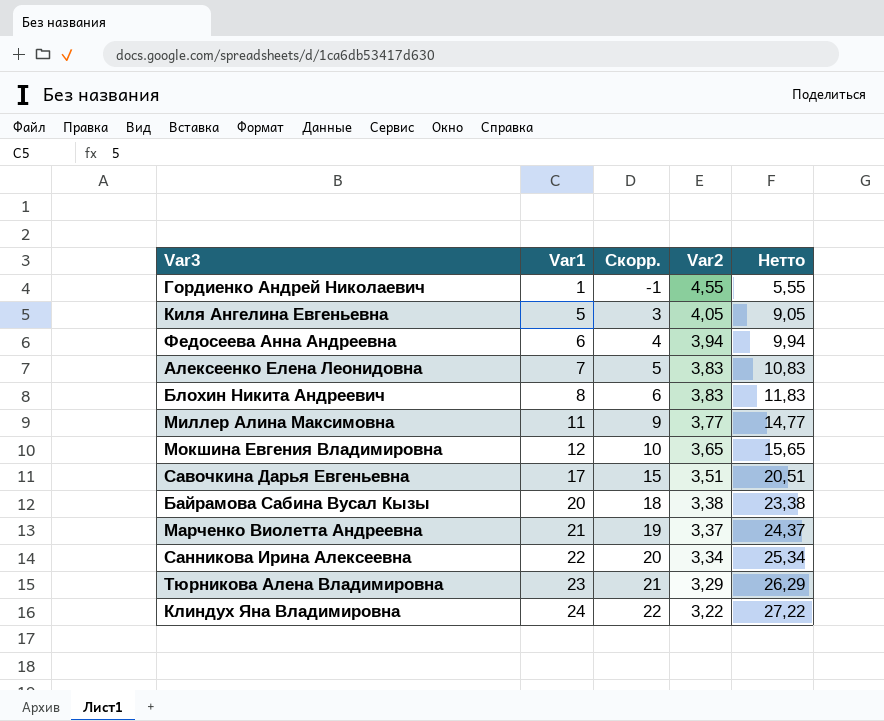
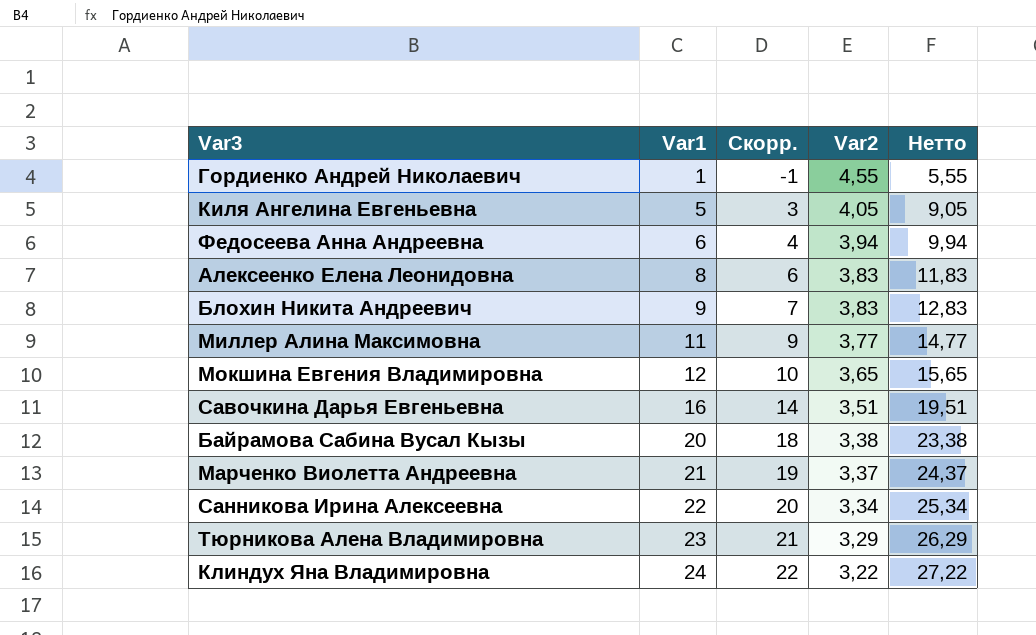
Алексеенко Елена Леонидовна | Var1: 7 -> 8
Алексеенко Елена Леонидовна | Скорр.: 5 -> 6
Алексеенко Елена Леонидовна | Нетто: 10,83 -> 11,83
Блохин Никита Андреевич | Var1: 8 -> 9
Блохин Никита Андреевич | Скорр.: 6 -> 7
Блохин Никита Андреевич | Нетто: 11,83 -> 12,83
Савочкина Дарья Евгеньевна | Var1: 17 -> 16
Савочкина Дарья Евгеньевна | Скорр.: 15 -> 14
Савочкина Дарья Евгеньевна | Нетто: 20,51 -> 19,51

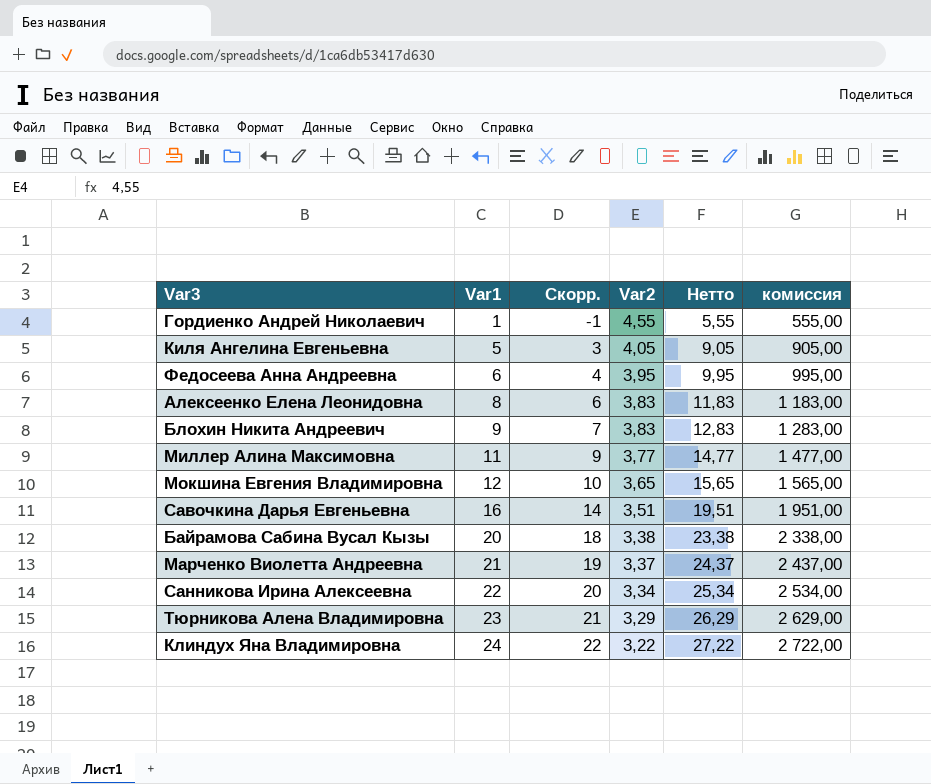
column комиссия | formula: none -> [Нетто] * 100
Федосеева Анна Андреевна | Var2: 3,94 -> 3,95
Федосеева Анна Андреевна | Нетто: 9,94 -> 9,95

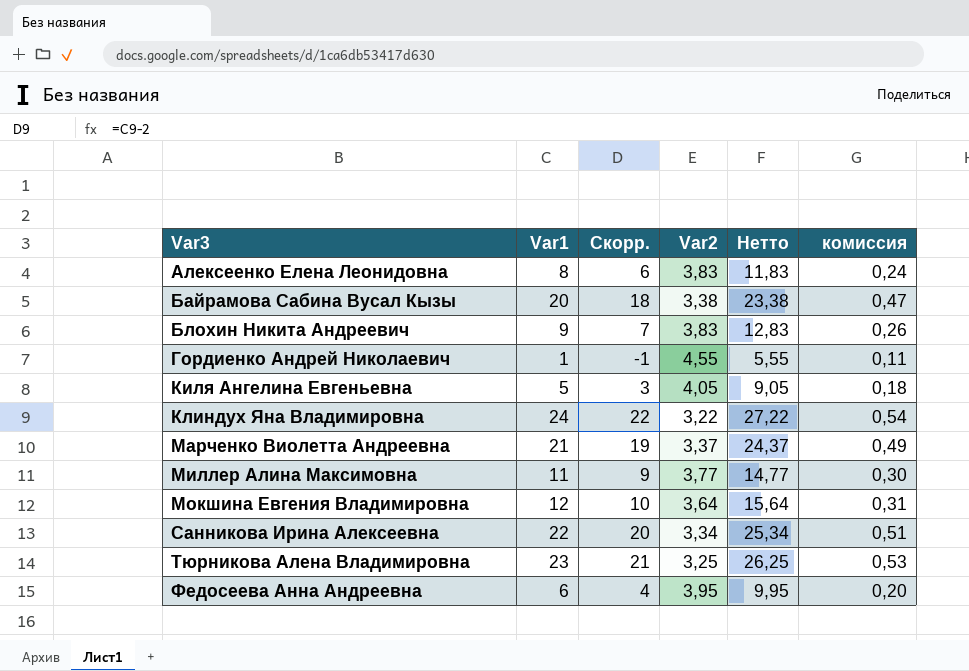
row order: Var1 ascending -> Var3 ascending
column комиссия | formula: [Нетто] * 100 -> [Нетто] * 0,02
row Савочкина Дарья Евгеньевна: 16 | 14 | 3,51 | 19,51 | 1 951,00 -> none
Мокшина Евгения Владимировна | Var2: 3,65 -> 3,64
Мокшина Евгения Владимировна | Нетто: 15,65 -> 15,64
Тюрникова Алена Владимировна | Var2: 3,29 -> 3,25
Тюрникова Алена Владимировна | Нетто: 26,29 -> 26,25

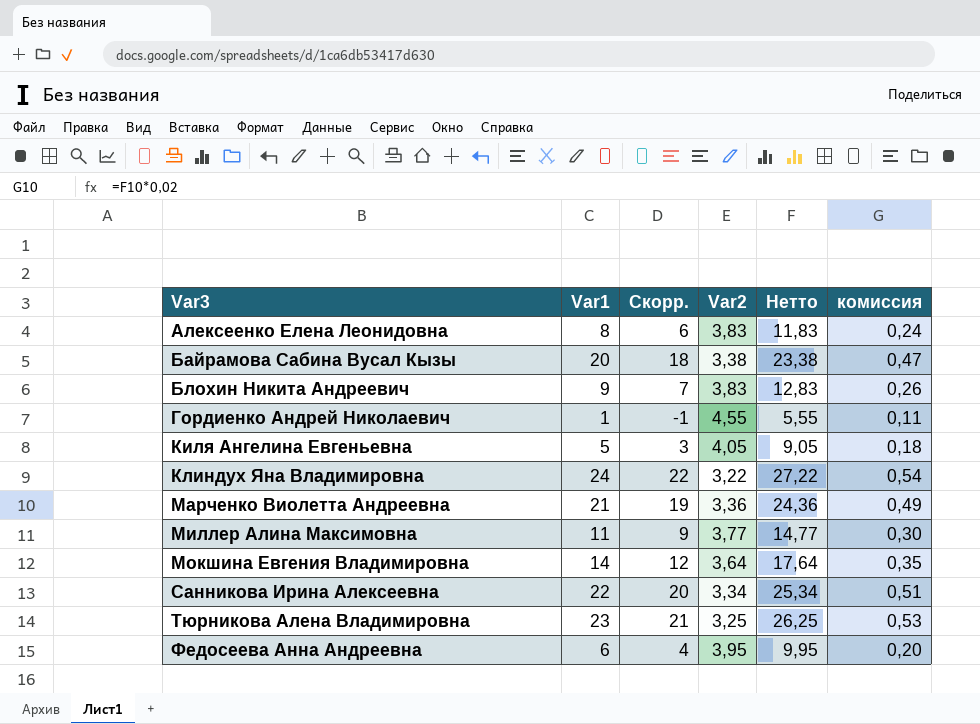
Марченко Виолетта Андреевна | Var2: 3,37 -> 3,36
Марченко Виолетта Андреевна | Нетто: 24,37 -> 24,36
Мокшина Евгения Владимировна | Var1: 12 -> 14
Мокшина Евгения Владимировна | Скорр.: 10 -> 12
Мокшина Евгения Владимировна | Нетто: 15,64 -> 17,64
Мокшина Евгения Владимировна | комиссия: 0,31 -> 0,35

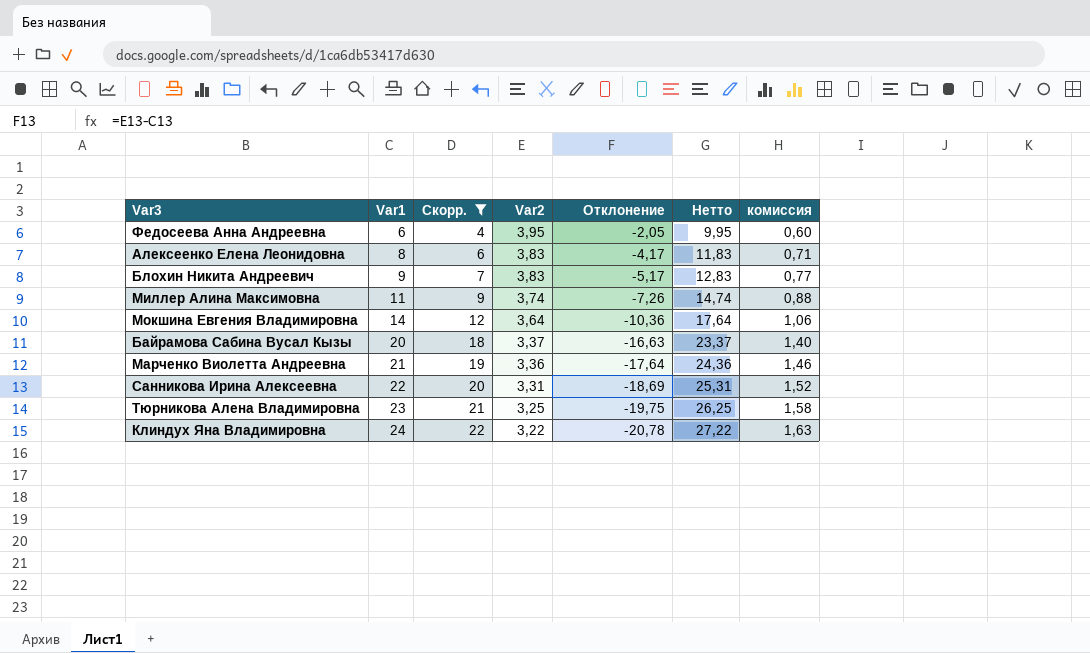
filter: none -> Скорр. >= 4
row order: Var3 ascending -> Var1 ascending
column Отклонение | formula: none -> [Var2] - [Var1]
column комиссия | formula: [Нетто] * 0,02 -> [Нетто] * 0,06
Миллер Алина Максимовна | Var2: 3,77 -> 3,74
Миллер Алина Максимовна | Нетто: 14,77 -> 14,74
Байрамова Сабина Вусал Кызы | Var2: 3,38 -> 3,37
Байрамова Сабина Вусал Кызы | Нетто: 23,38 -> 23,37
Санникова Ирина Алексеевна | Var2: 3,34 -> 3,31
Санникова Ирина Алексеевна | Нетто: 25,34 -> 25,31

